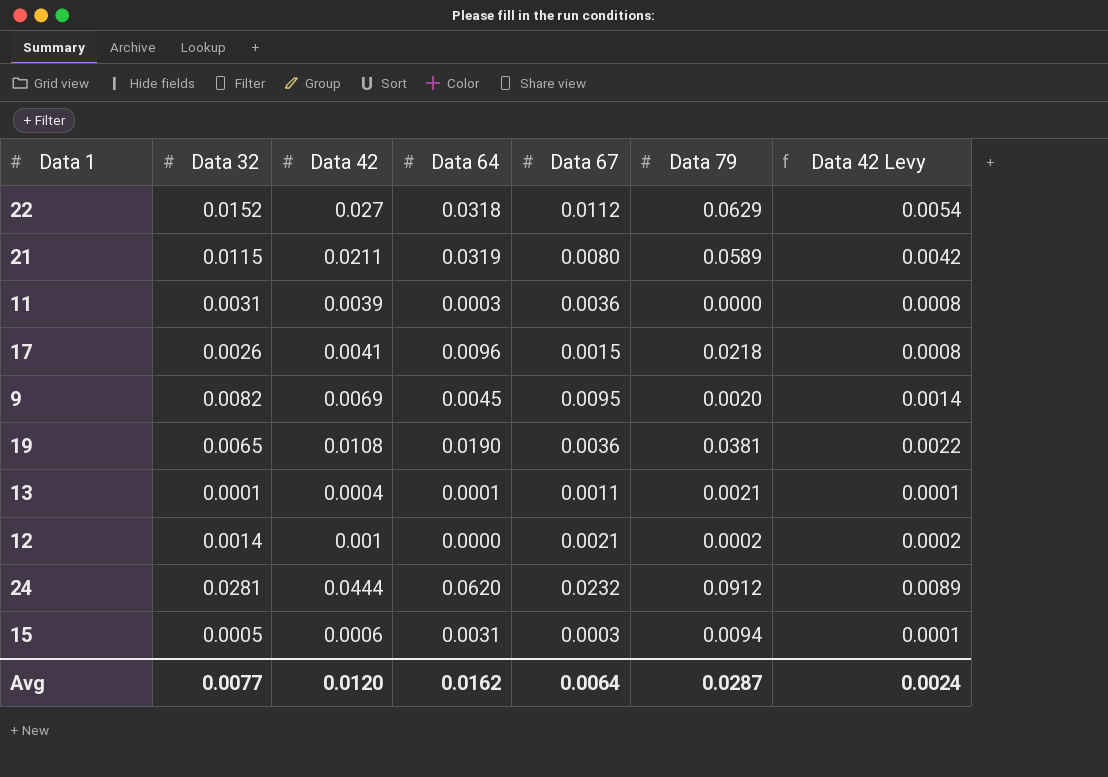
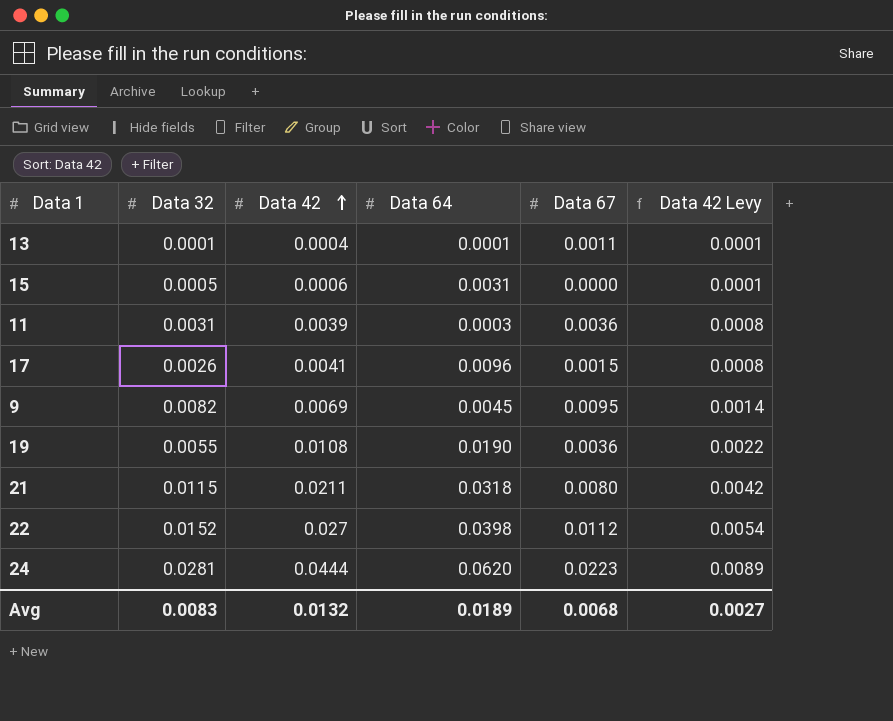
row order: none -> Data 42 ascending
column Data 79 | position: 6 -> none
row 12: 0.0014 | 0.001 | 0.0000 | 0.0021 | 0.0002 | 0.0002 -> none
15 | Data 67: 0.0003 -> 0.0000
19 | Data 32: 0.0065 -> 0.0055
21 | Data 64: 0.0319 -> 0.0318
22 | Data 64: 0.0318 -> 0.0398
24 | Data 67: 0.0232 -> 0.0223
Avg | Data 32: 0.0077 -> 0.0083
Avg | Data 42: 0.0120 -> 0.0132
Avg | Data 64: 0.0162 -> 0.0189
Avg | Data 67: 0.0064 -> 0.0068
Avg | Data 42 Levy: 0.0024 -> 0.0027

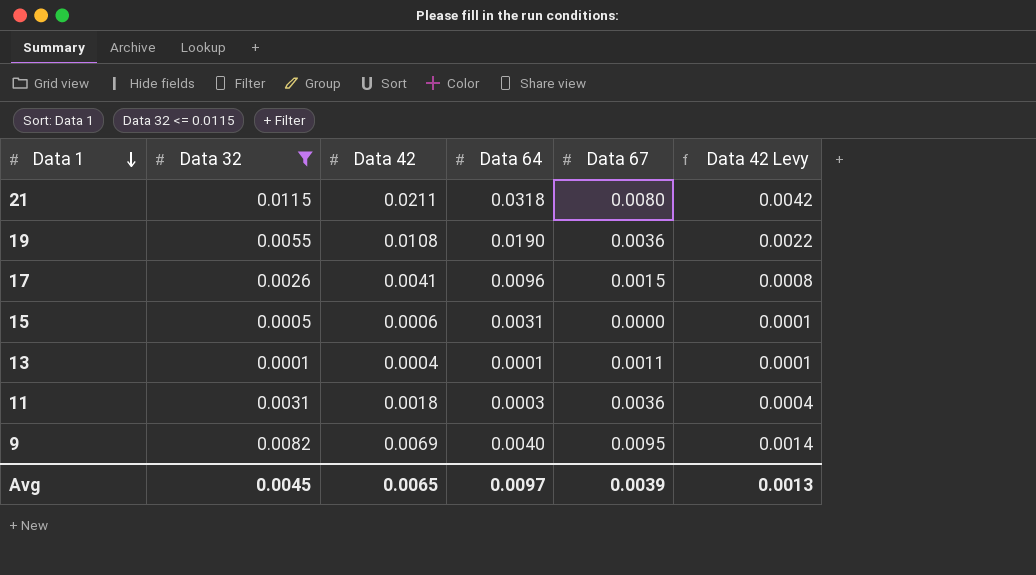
filter: none -> Data 32 <= 0.0115
row order: Data 42 ascending -> Data 1 descending
11 | Data 42: 0.0039 -> 0.0018
11 | Data 42 Levy: 0.0008 -> 0.0004
9 | Data 64: 0.0045 -> 0.0040
Avg | Data 32: 0.0083 -> 0.0045
Avg | Data 42: 0.0132 -> 0.0065
Avg | Data 64: 0.0189 -> 0.0097
Avg | Data 67: 0.0068 -> 0.0039
Avg | Data 42 Levy: 0.0027 -> 0.0013

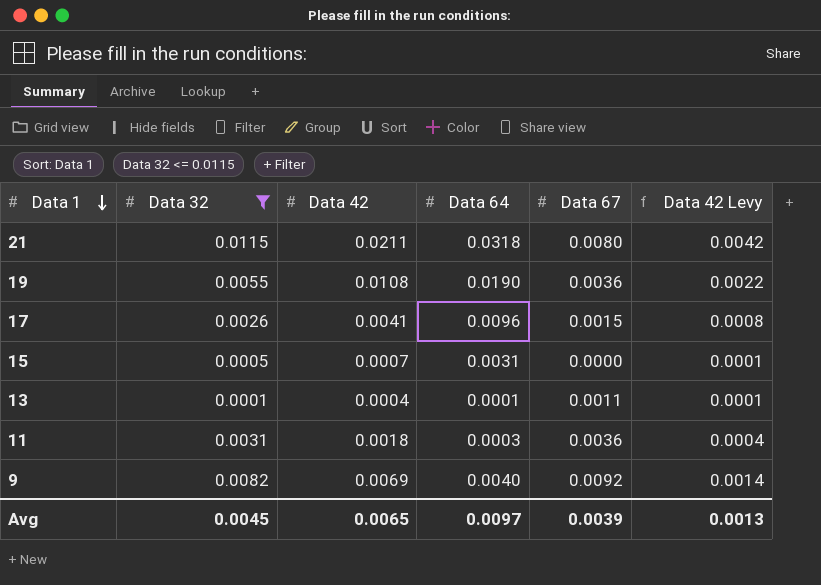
15 | Data 42: 0.0006 -> 0.0007
9 | Data 67: 0.0095 -> 0.0092

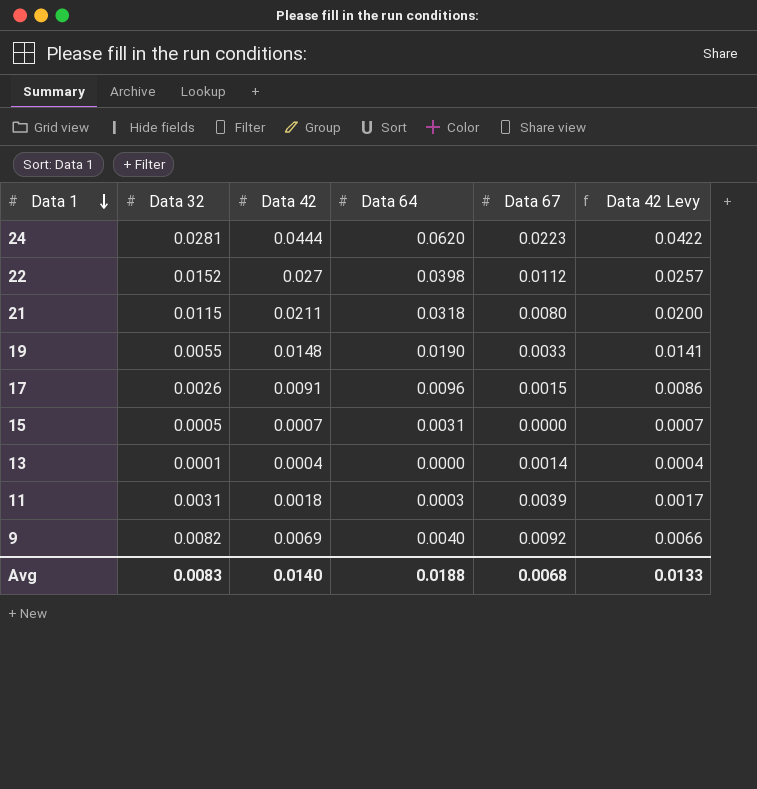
filter: Data 32 <= 0.0115 -> none
column Data 42 Levy | formula: [Data 42] * 0.2 -> [Data 42] * 0.95
19 | Data 42: 0.0108 -> 0.0148
19 | Data 67: 0.0036 -> 0.0033
17 | Data 42: 0.0041 -> 0.0091
13 | Data 64: 0.0001 -> 0.0000
13 | Data 67: 0.0011 -> 0.0014
11 | Data 67: 0.0036 -> 0.0039
Avg | Data 32: 0.0045 -> 0.0083
Avg | Data 42: 0.0065 -> 0.0140
Avg | Data 64: 0.0097 -> 0.0188
Avg | Data 67: 0.0039 -> 0.0068
Avg | Data 42 Levy: 0.0013 -> 0.0133

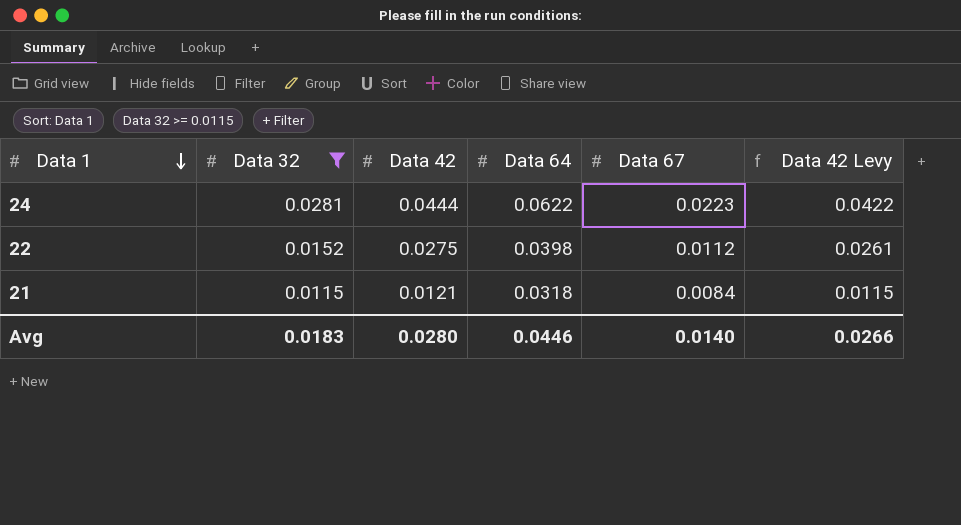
filter: none -> Data 32 >= 0.0115
24 | Data 64: 0.0620 -> 0.0622
22 | Data 42: 0.027 -> 0.0275
22 | Data 42 Levy: 0.0257 -> 0.0261
21 | Data 42: 0.0211 -> 0.0121
21 | Data 67: 0.0080 -> 0.0084
21 | Data 42 Levy: 0.0200 -> 0.0115
Avg | Data 32: 0.0083 -> 0.0183
Avg | Data 42: 0.0140 -> 0.0280
Avg | Data 64: 0.0188 -> 0.0446
Avg | Data 67: 0.0068 -> 0.0140
Avg | Data 42 Levy: 0.0133 -> 0.0266

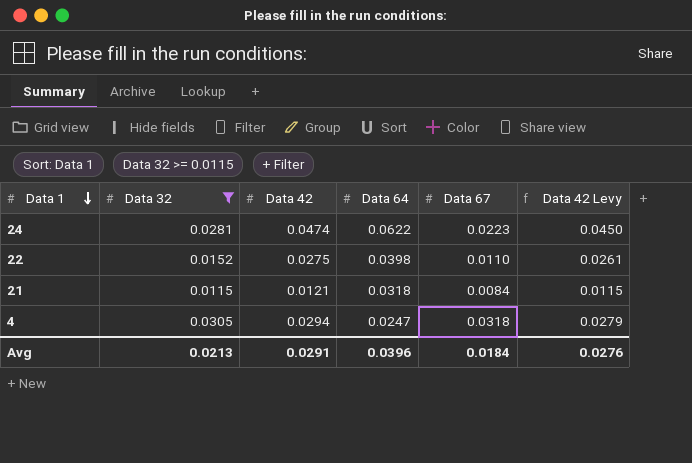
24 | Data 42: 0.0444 -> 0.0474
24 | Data 42 Levy: 0.0422 -> 0.0450
22 | Data 67: 0.0112 -> 0.0110
row 4: none -> 0.0305 | 0.0294 | 0.0247 | 0.0318 | 0.0279
Avg | Data 32: 0.0183 -> 0.0213
Avg | Data 42: 0.0280 -> 0.0291
Avg | Data 64: 0.0446 -> 0.0396
Avg | Data 67: 0.0140 -> 0.0184
Avg | Data 42 Levy: 0.0266 -> 0.0276

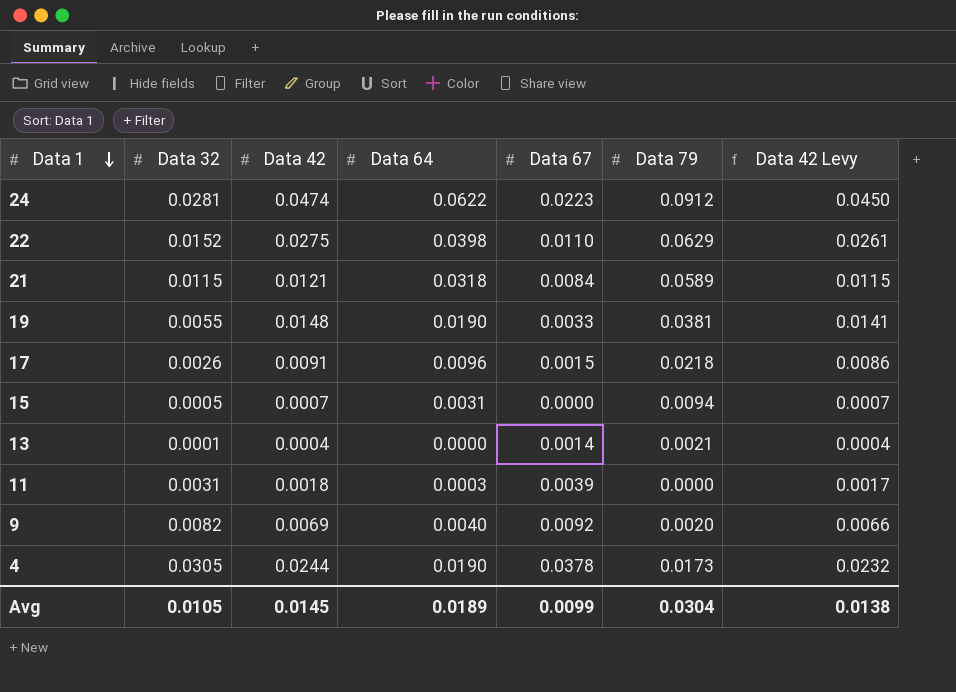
filter: Data 32 >= 0.0115 -> none
column Data 79 | position: none -> 6
4 | Data 42: 0.0294 -> 0.0244
4 | Data 64: 0.0247 -> 0.0190
4 | Data 67: 0.0318 -> 0.0378
4 | Data 42 Levy: 0.0279 -> 0.0232
Avg | Data 32: 0.0213 -> 0.0105
Avg | Data 42: 0.0291 -> 0.0145
Avg | Data 64: 0.0396 -> 0.0189
Avg | Data 67: 0.0184 -> 0.0099
Avg | Data 42 Levy: 0.0276 -> 0.0138

